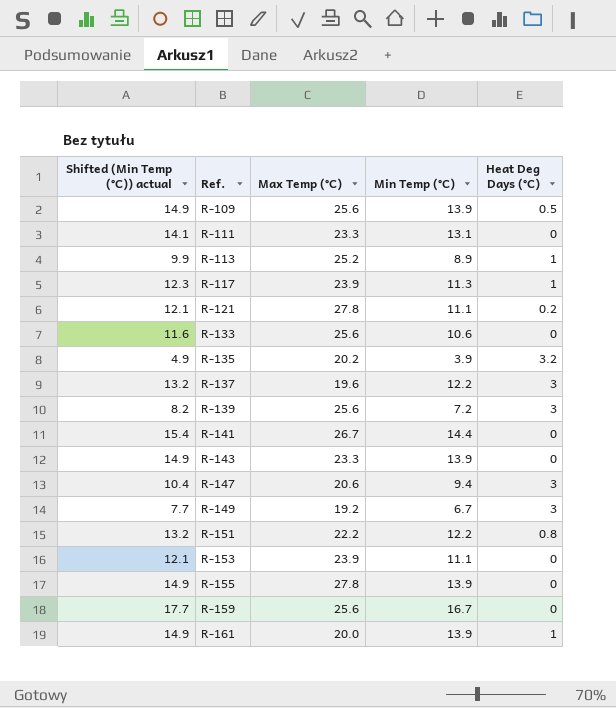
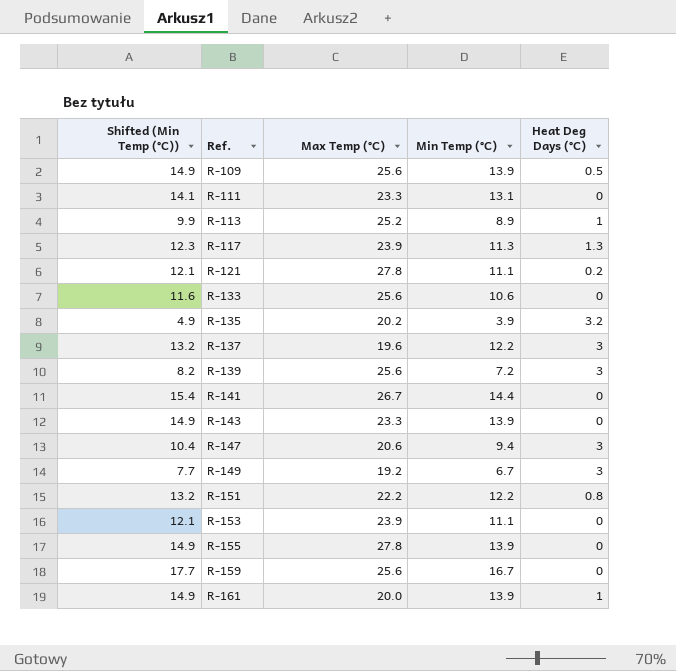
column name: Shifted (Min Temp (°C)) actual -> Shifted (Min Temp (°C))
R-117 | Heat Deg Days (°C): 1 -> 1.3

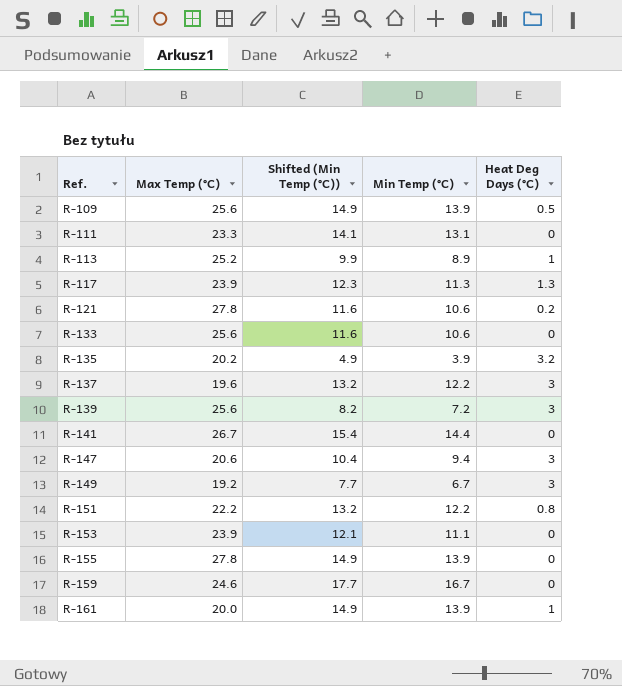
column Shifted (Min Temp (°C)) | position: 1 -> 3
row R-143: 14.9 | 23.3 | 13.9 | 0 -> none
R-121 | Shifted (Min Temp (°C)): 12.1 -> 11.6
R-121 | Min Temp (°C): 11.1 -> 10.6
R-159 | Max Temp (°C): 25.6 -> 24.6

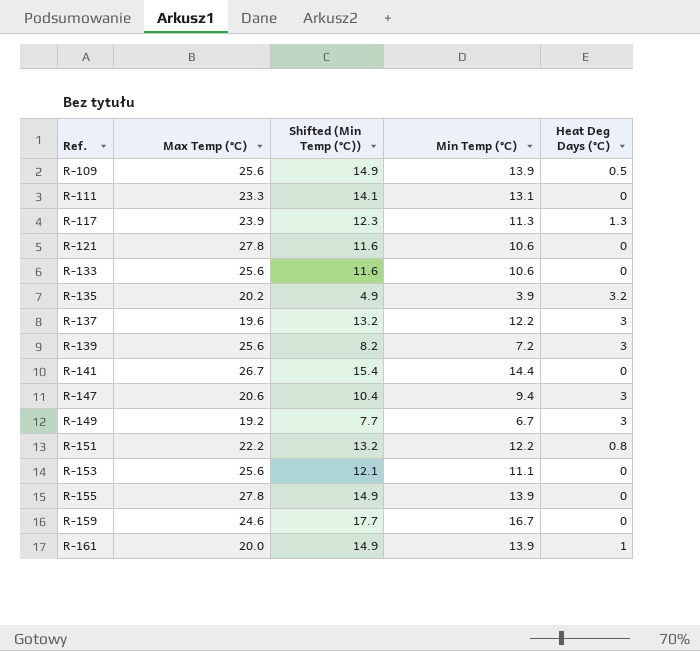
row R-113: 25.2 | 9.9 | 8.9 | 1 -> none
R-121 | Heat Deg Days (°C): 0.2 -> 0
R-153 | Max Temp (°C): 23.9 -> 25.6

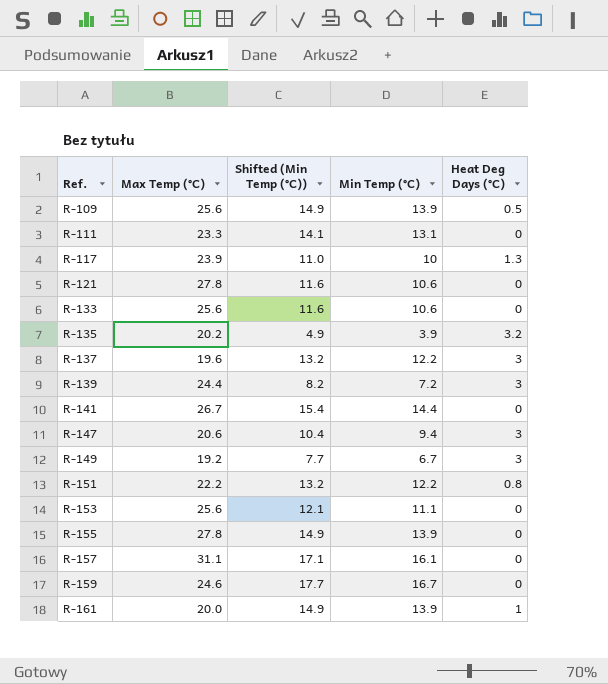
R-117 | Shifted (Min Temp (°C)): 12.3 -> 11.0
R-117 | Min Temp (°C): 11.3 -> 10
R-139 | Max Temp (°C): 25.6 -> 24.4
row R-157: none -> 31.1 | 17.1 | 16.1 | 0

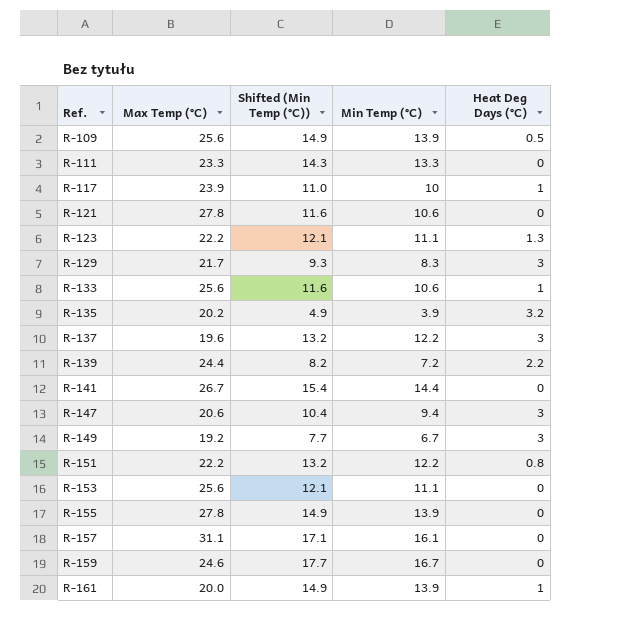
R-111 | Shifted (Min Temp (°C)): 14.1 -> 14.3
R-111 | Min Temp (°C): 13.1 -> 13.3
R-117 | Heat Deg Days (°C): 1.3 -> 1
row R-123: none -> 22.2 | 12.1 | 11.1 | 1.3
row R-129: none -> 21.7 | 9.3 | 8.3 | 3
R-133 | Heat Deg Days (°C): 0 -> 1
R-139 | Heat Deg Days (°C): 3 -> 2.2

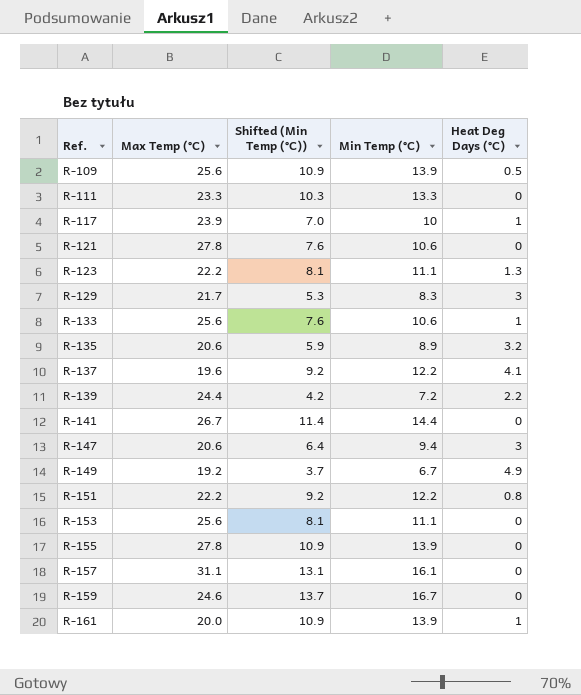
column Shifted (Min Temp (°C)) | formula: [Min Temp (°C)] + 1 -> [Min Temp (°C)] - 3
R-135 | Max Temp (°C): 20.2 -> 20.6
R-135 | Min Temp (°C): 3.9 -> 8.9
R-137 | Heat Deg Days (°C): 3 -> 4.1
R-149 | Heat Deg Days (°C): 3 -> 4.9

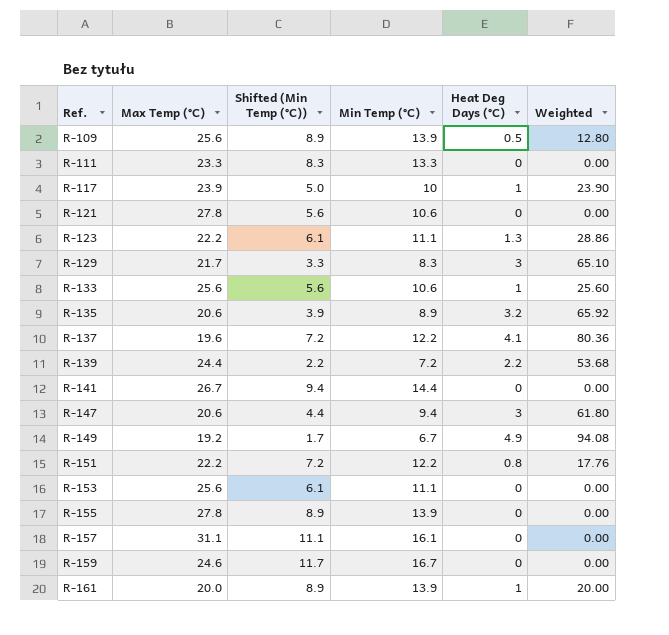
column Shifted (Min Temp (°C)) | formula: [Min Temp (°C)] - 3 -> [Min Temp (°C)] - 5
column Weighted | formula: none -> [Max Temp (°C)] * [Heat Deg Days (°C)]

